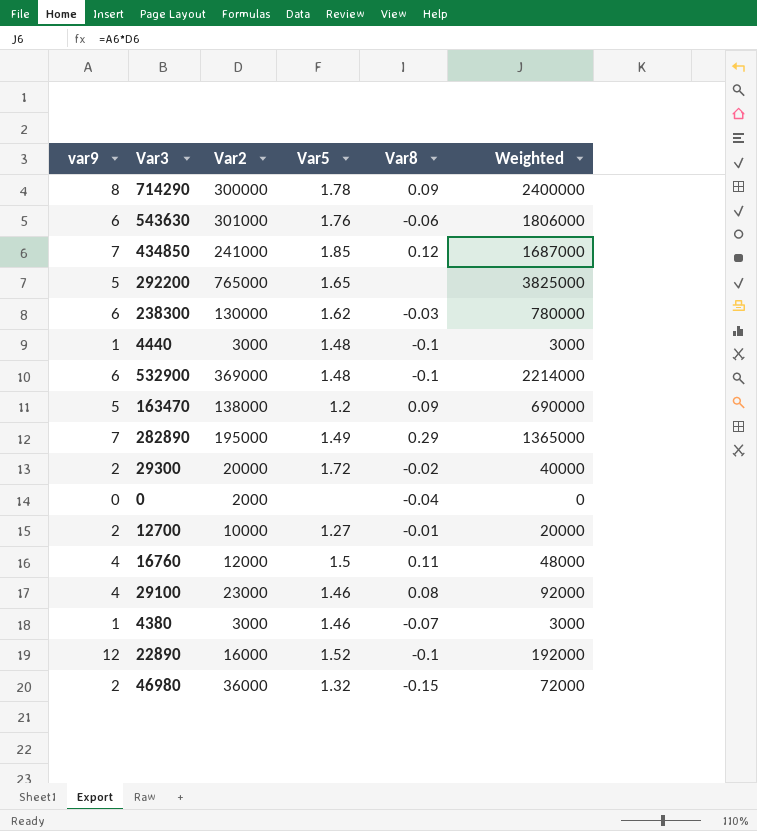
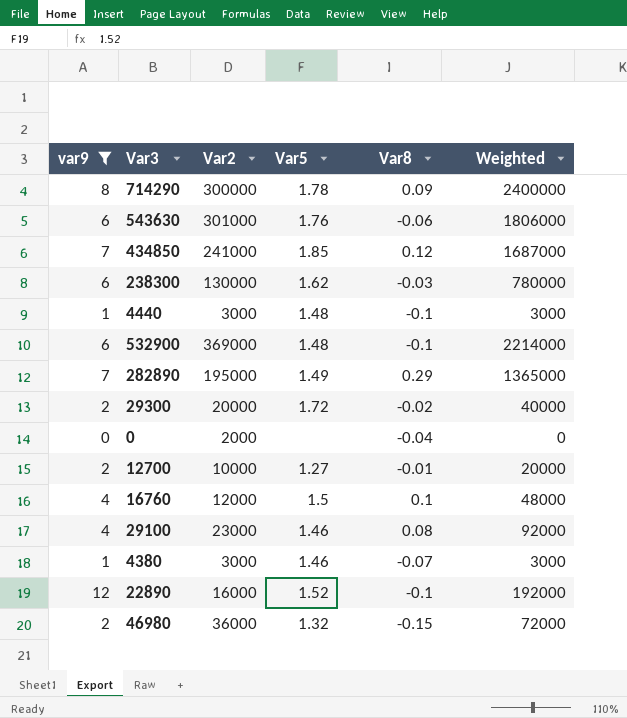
filter: none -> var9 != 5
16760 | Var8: 0.11 -> 0.1

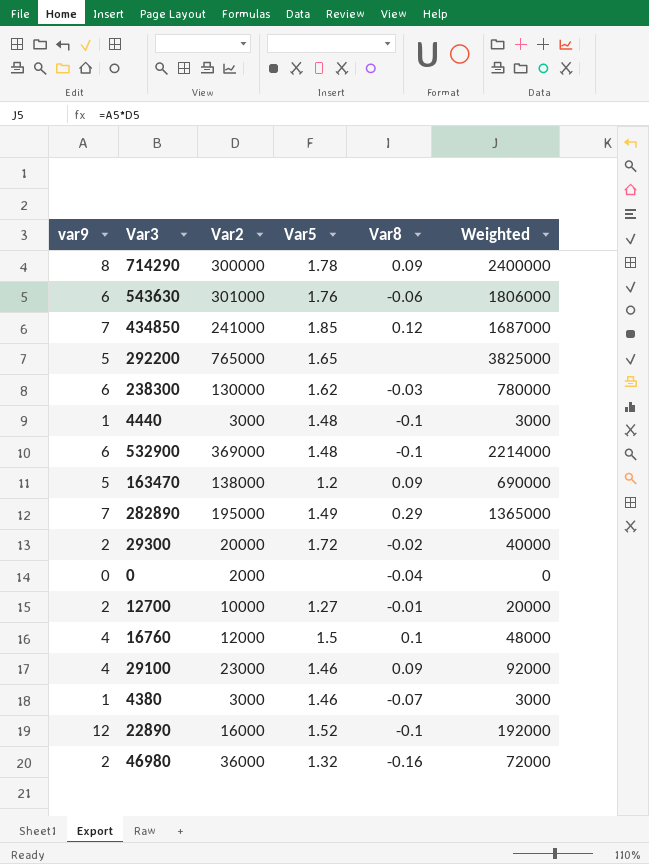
filter: var9 != 5 -> none
29100 | Var8: 0.08 -> 0.09
46980 | Var8: -0.15 -> -0.16

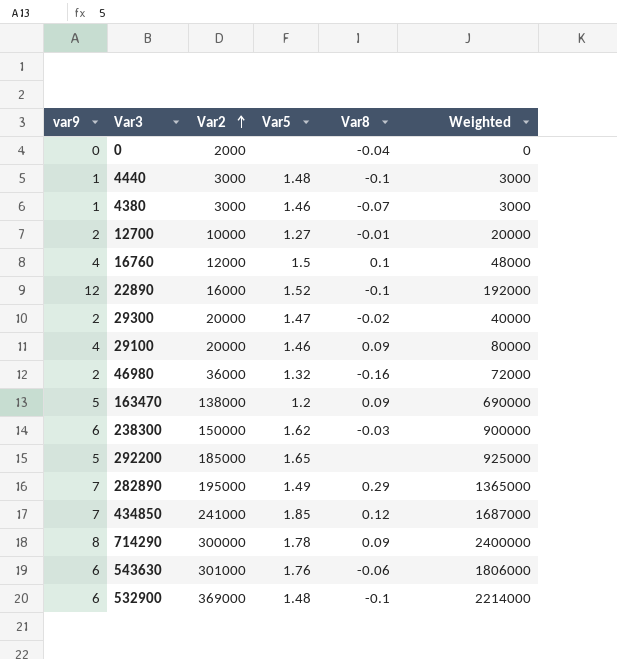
row order: none -> Var2 ascending
29300 | Var5: 1.72 -> 1.47
29100 | Var2: 23000 -> 20000
29100 | Weighted: 92000 -> 80000
238300 | Var2: 130000 -> 150000
238300 | Weighted: 780000 -> 900000
292200 | Var2: 765000 -> 185000
292200 | Weighted: 3825000 -> 925000

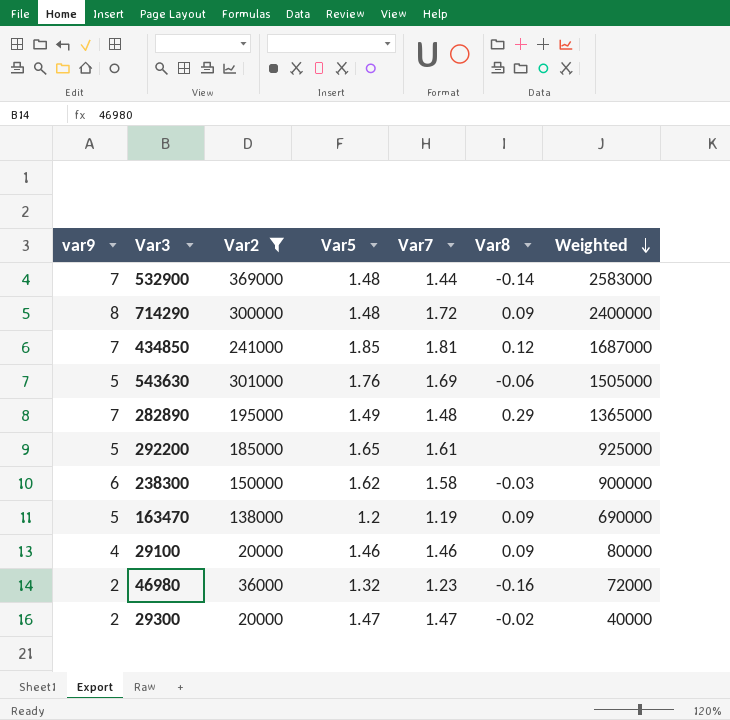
filter: none -> Var2 >= 20000
row order: Var2 ascending -> Weighted descending
column Var7 | position: none -> 5
532900 | var9: 6 -> 7
532900 | Var8: -0.1 -> -0.14
532900 | Weighted: 2214000 -> 2583000
714290 | Var5: 1.78 -> 1.48
543630 | var9: 6 -> 5
543630 | Weighted: 1806000 -> 1505000

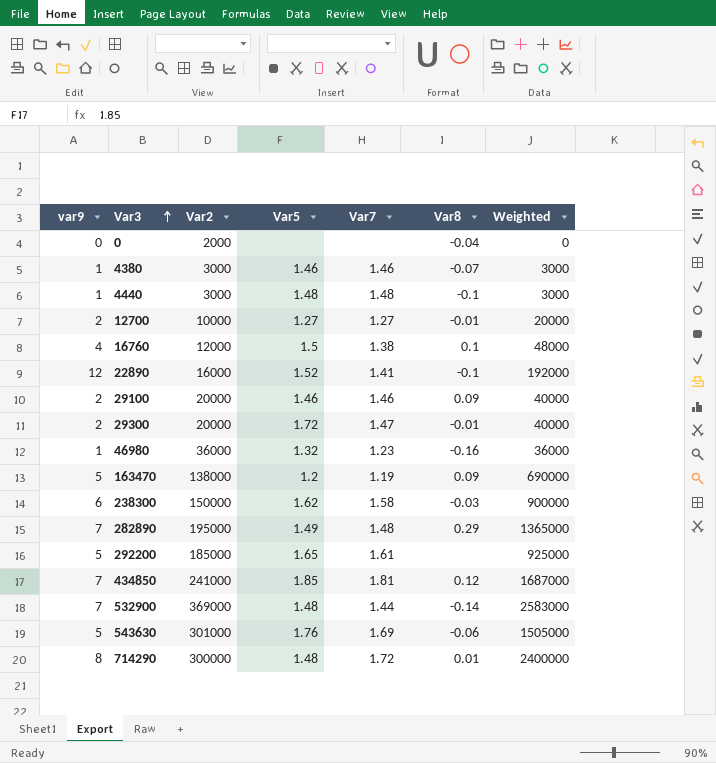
filter: Var2 >= 20000 -> none
row order: Weighted descending -> Var3 ascending
29100 | var9: 4 -> 2
29100 | Weighted: 80000 -> 40000
29300 | Var5: 1.47 -> 1.72
29300 | Var8: -0.02 -> -0.01
46980 | var9: 2 -> 1
46980 | Weighted: 72000 -> 36000
714290 | Var8: 0.09 -> 0.01

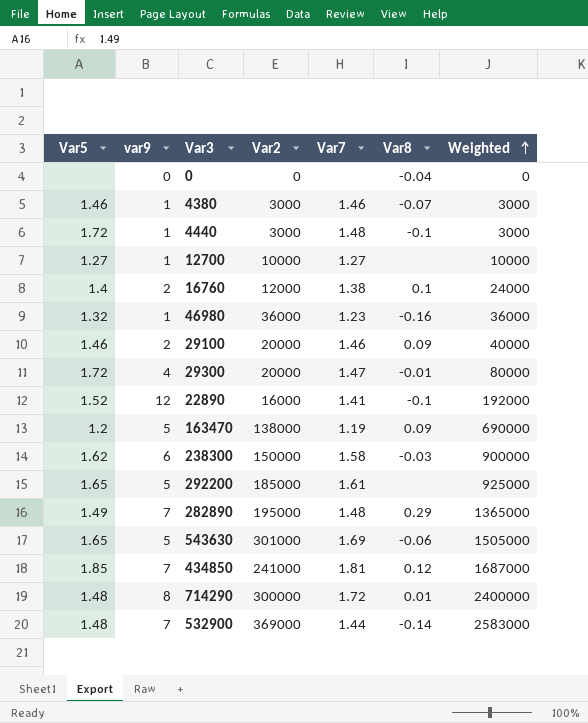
row order: Var3 ascending -> Weighted ascending
column Var5 | position: 4 -> 1
0 | Var2: 2000 -> 0
4440 | Var5: 1.48 -> 1.72
12700 | var9: 2 -> 1
12700 | Var8: -0.01 -> none
12700 | Weighted: 20000 -> 10000
16760 | Var5: 1.5 -> 1.4
16760 | var9: 4 -> 2
16760 | Weighted: 48000 -> 24000
29300 | var9: 2 -> 4
29300 | Weighted: 40000 -> 80000
543630 | Var5: 1.76 -> 1.65

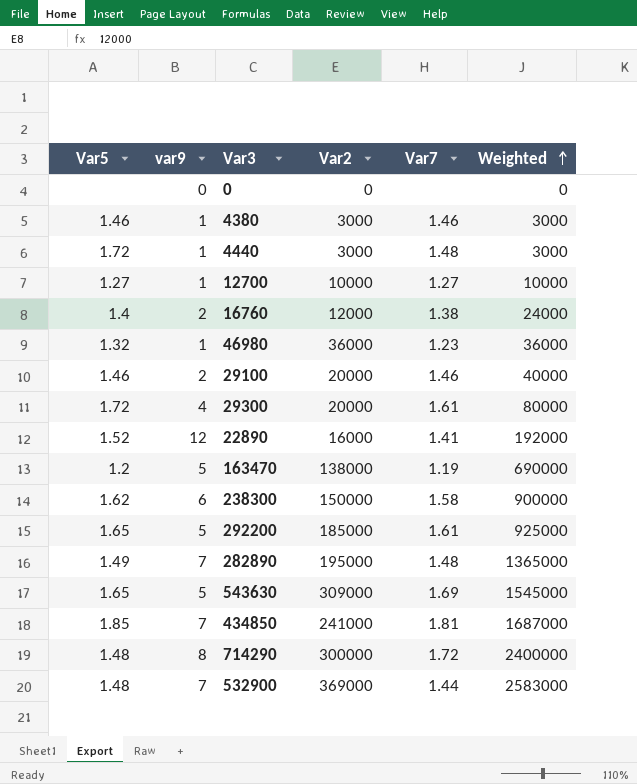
column Var8 | position: 6 -> none
29300 | Var7: 1.47 -> 1.61
543630 | Var2: 301000 -> 309000
543630 | Weighted: 1505000 -> 1545000

